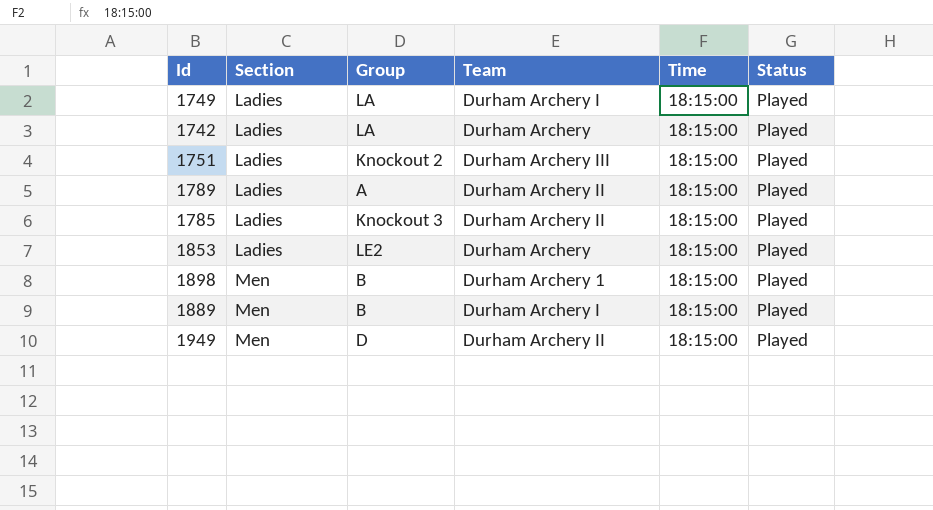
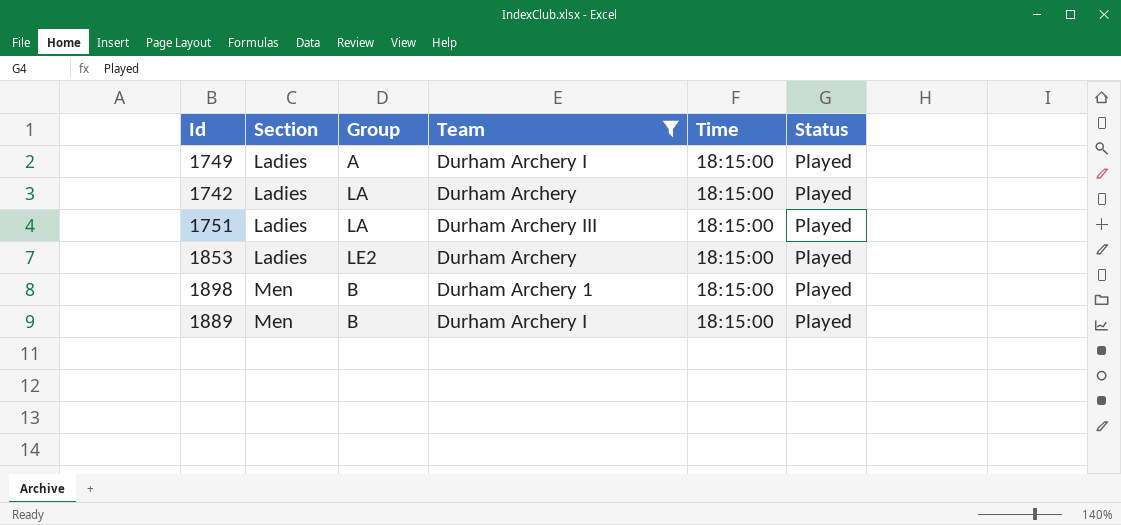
filter: none -> Team != Durham Archery II
1749 | Group: LA -> A
1751 | Group: Knockout 2 -> LA

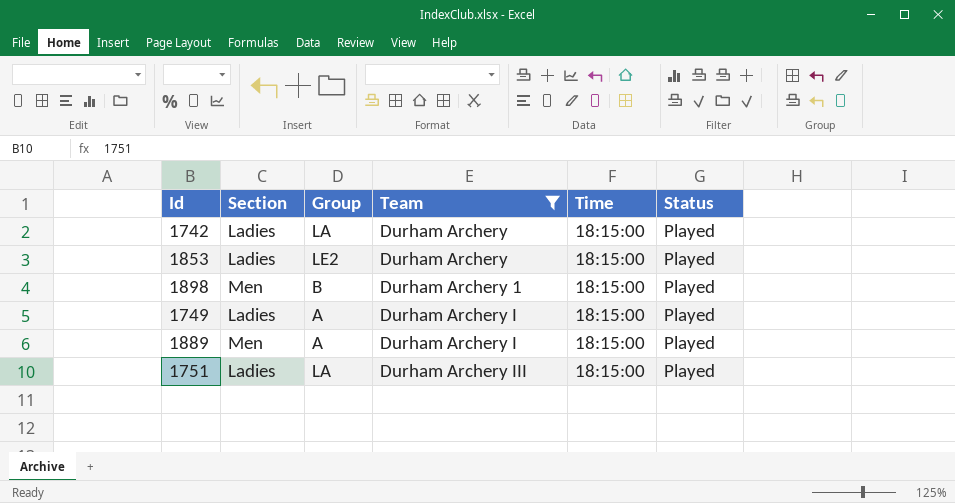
row order: Section ascending -> Team ascending
1889 | Group: B -> A

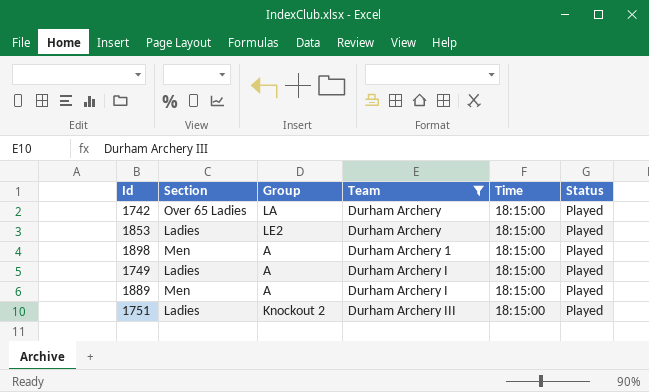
1742 | Section: Ladies -> Over 65 Ladies
1898 | Group: B -> A
1751 | Group: LA -> Knockout 2

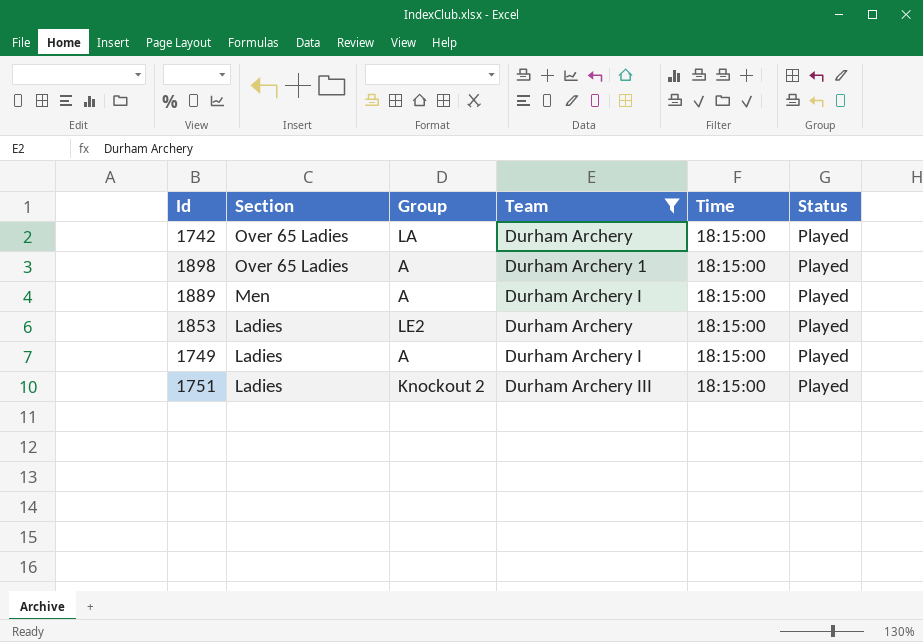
row order: Team ascending -> Section descending
1898 | Section: Men -> Over 65 Ladies

